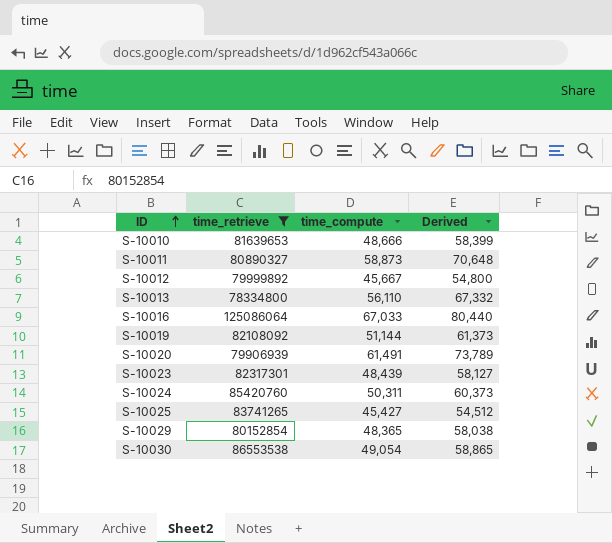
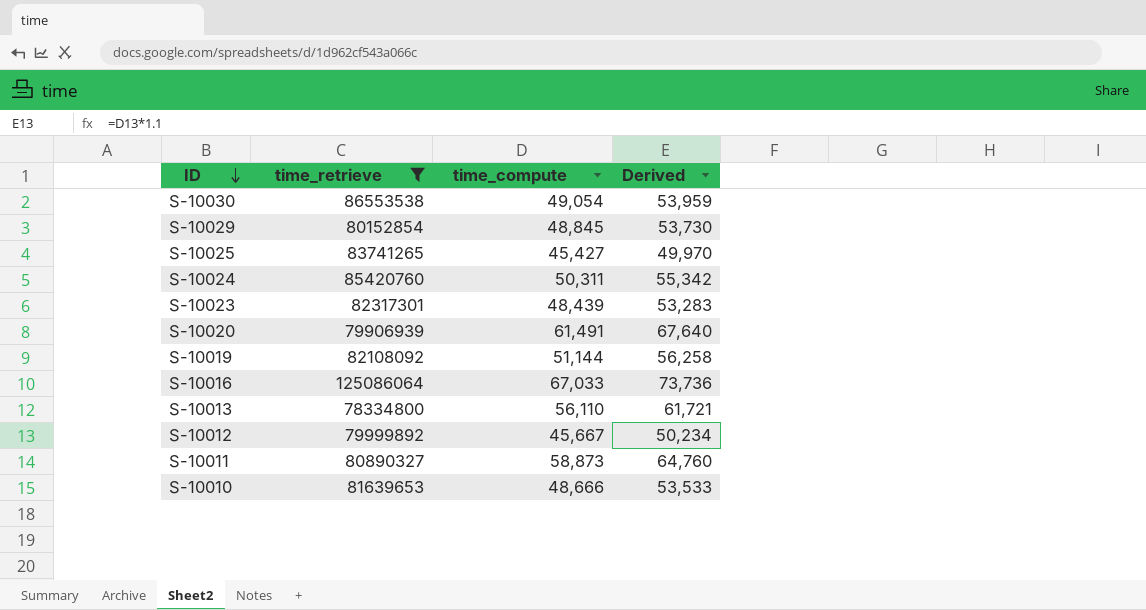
row order: ID ascending -> ID descending
column Derived | formula: [time_compute] * 1.2 -> [time_compute] * 1.1
S-10029 | time_compute: 48,365 -> 48,845

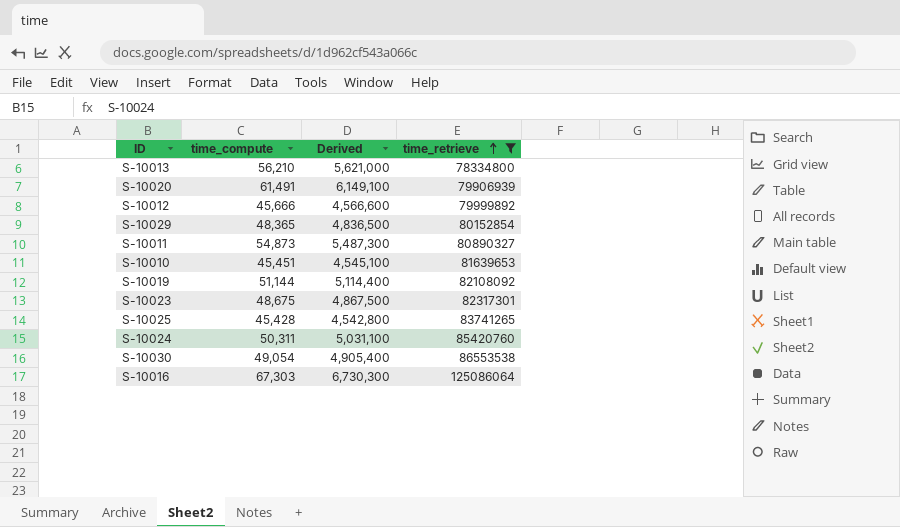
row order: ID descending -> time_retrieve ascending
column Derived | formula: [time_compute] * 1.1 -> [time_compute] * 100
column time_retrieve | position: 2 -> 4
S-10013 | time_compute: 56,110 -> 56,210
S-10012 | time_compute: 45,667 -> 45,666
S-10029 | time_compute: 48,845 -> 48,365
S-10011 | time_compute: 58,873 -> 54,873
S-10010 | time_compute: 48,666 -> 45,451
S-10023 | time_compute: 48,439 -> 48,675
S-10025 | time_compute: 45,427 -> 45,428
S-10016 | time_compute: 67,033 -> 67,303

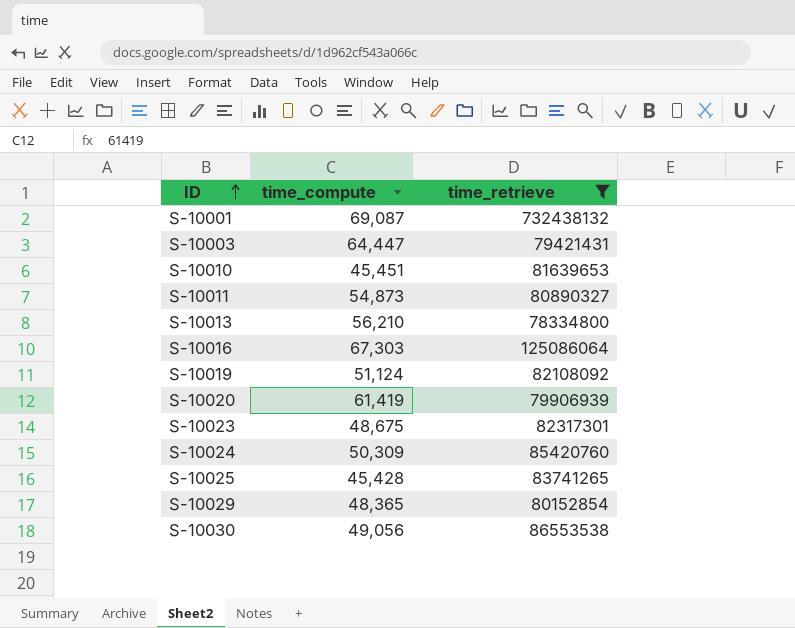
row order: time_retrieve ascending -> ID ascending
column Derived | formula: [time_compute] * 100 -> none
row S-10012: 45,666 | 4,566,600 | 79999892 -> none
row S-10001: none -> 69,087 | 732438132
row S-10003: none -> 64,447 | 79421431
S-10019 | time_compute: 51,144 -> 51,124
S-10020 | time_compute: 61,491 -> 61,419
S-10024 | time_compute: 50,311 -> 50,309
S-10030 | time_compute: 49,054 -> 49,056

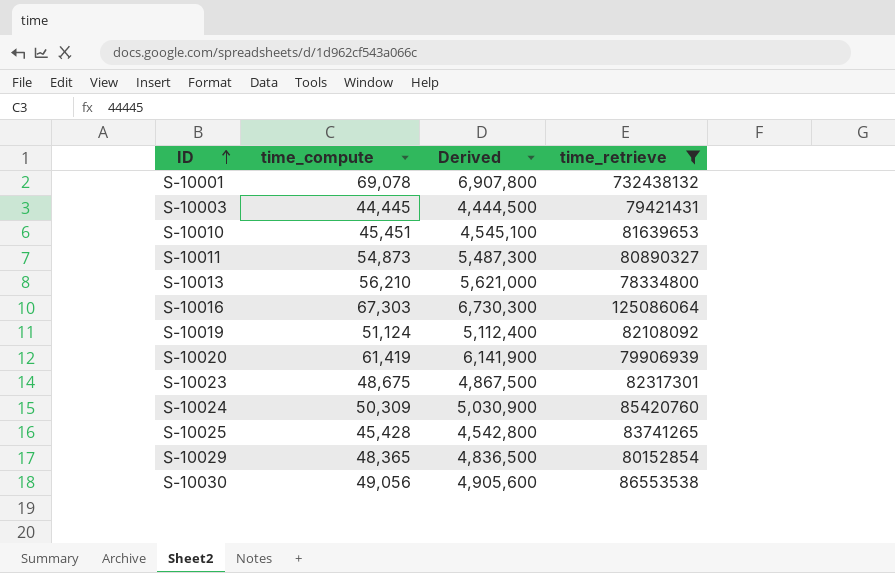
column Derived | formula: none -> [time_compute] * 100
S-10001 | time_compute: 69,087 -> 69,078
S-10003 | time_compute: 64,447 -> 44,445

